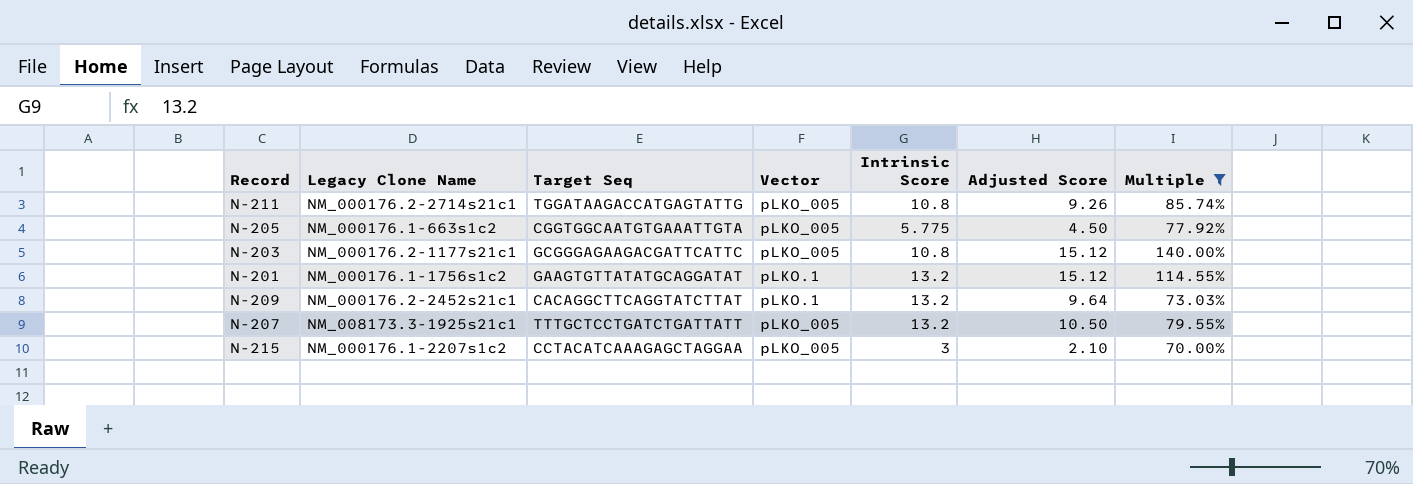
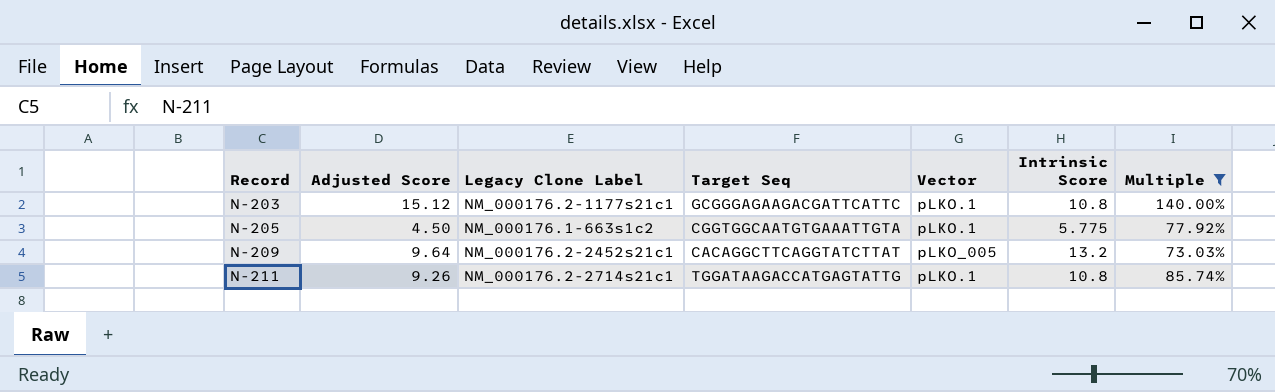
row order: none -> Record ascending
column Adjusted Score | position: 6 -> 2
column name: Legacy Clone Name -> Legacy Clone Label
row N-201: NM_000176.1-1756s1c2 | GAAGTGTTATATGCAGGATAT | pLKO.1 | 13.2 | 15.12 | 114.55% -> none
row N-207: NM_008173.3-1925s21c1 | TTTGCTCCTGATCTGATTATT | pLKO_005 | 13.2 | 10.50 | 79.55% -> none
row N-215: NM_000176.1-2207s1c2 | CCTACATCAAAGAGCTAGGAA | pLKO_005 | 3 | 2.10 | 70.00% -> none
N-203 | Vector: pLKO_005 -> pLKO.1
N-205 | Vector: pLKO_005 -> pLKO.1
N-209 | Vector: pLKO.1 -> pLKO_005
N-211 | Vector: pLKO_005 -> pLKO.1

